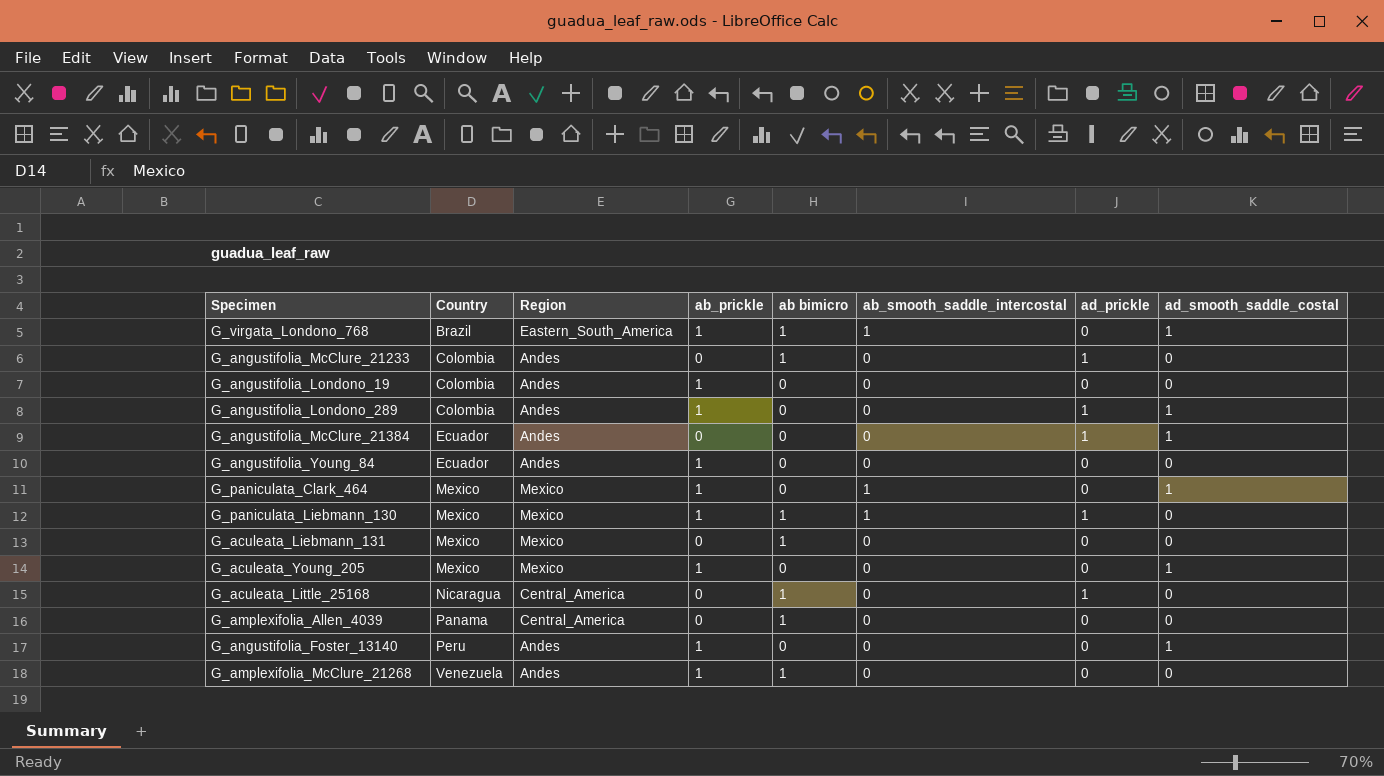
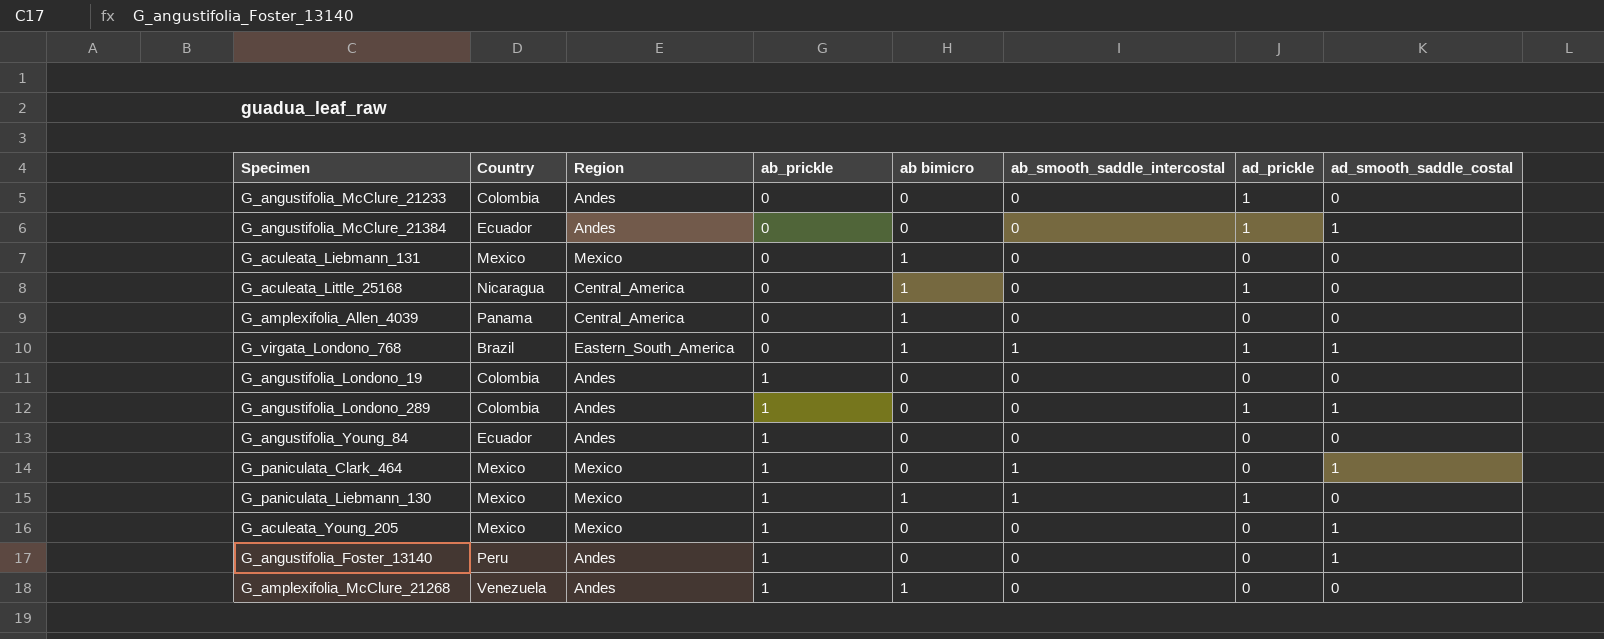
row order: Country ascending -> ab_prickle ascending
G_angustifolia_McClure_21233 | ab bimicro: 1 -> 0
G_virgata_Londono_768 | ab_prickle: 1 -> 0
G_virgata_Londono_768 | ad_prickle: 0 -> 1

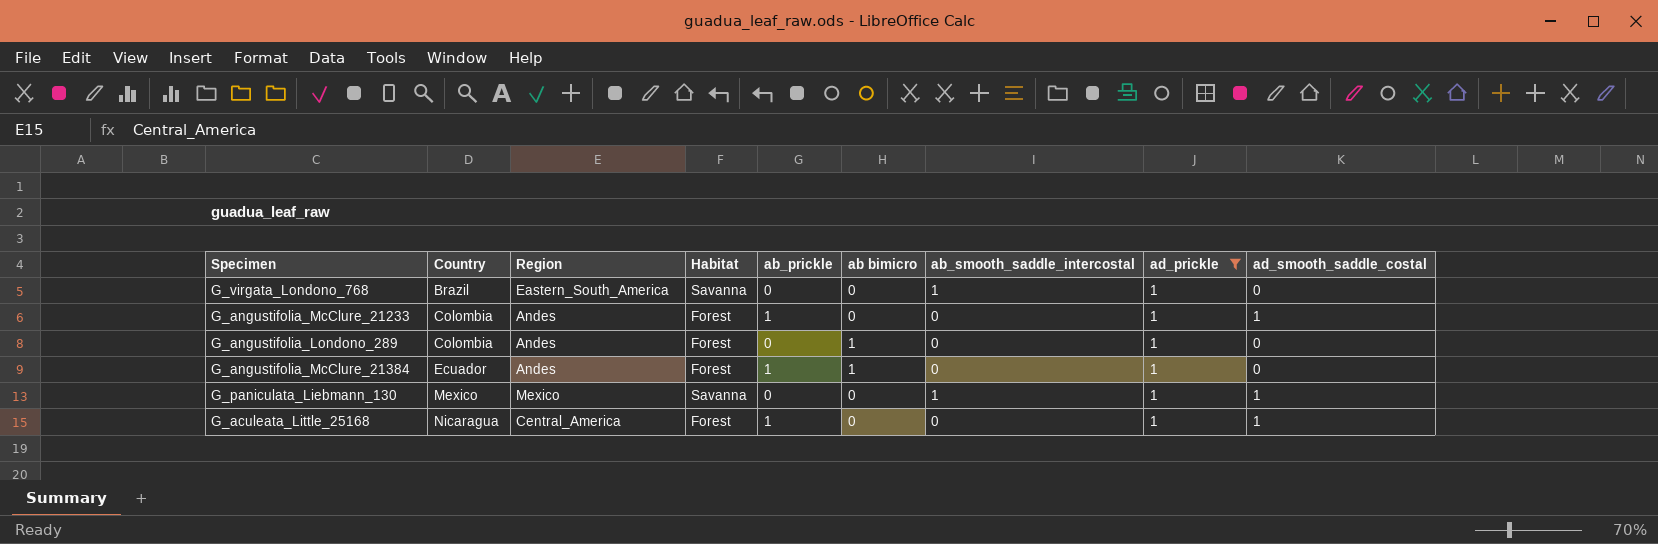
filter: none -> ad_prickle = 1
row order: ab_prickle ascending -> Country ascending
column Habitat | position: none -> 4
G_virgata_Londono_768 | ab bimicro: 1 -> 0
G_virgata_Londono_768 | ad_smooth_saddle_costal: 1 -> 0
G_angustifolia_McClure_21233 | ab_prickle: 0 -> 1
G_angustifolia_McClure_21233 | ad_smooth_saddle_costal: 0 -> 1
G_angustifolia_Londono_289 | ab_prickle: 1 -> 0
G_angustifolia_Londono_289 | ab bimicro: 0 -> 1
G_angustifolia_Londono_289 | ad_smooth_saddle_costal: 1 -> 0
G_angustifolia_McClure_21384 | ab_prickle: 0 -> 1
G_angustifolia_McClure_21384 | ab bimicro: 0 -> 1
G_angustifolia_McClure_21384 | ad_smooth_saddle_costal: 1 -> 0
G_paniculata_Liebmann_130 | ab_prickle: 1 -> 0
G_paniculata_Liebmann_130 | ab bimicro: 1 -> 0
G_paniculata_Liebmann_130 | ad_smooth_saddle_costal: 0 -> 1
G_aculeata_Little_25168 | ab_prickle: 0 -> 1
G_aculeata_Little_25168 | ab bimicro: 1 -> 0
G_aculeata_Little_25168 | ad_smooth_saddle_costal: 0 -> 1

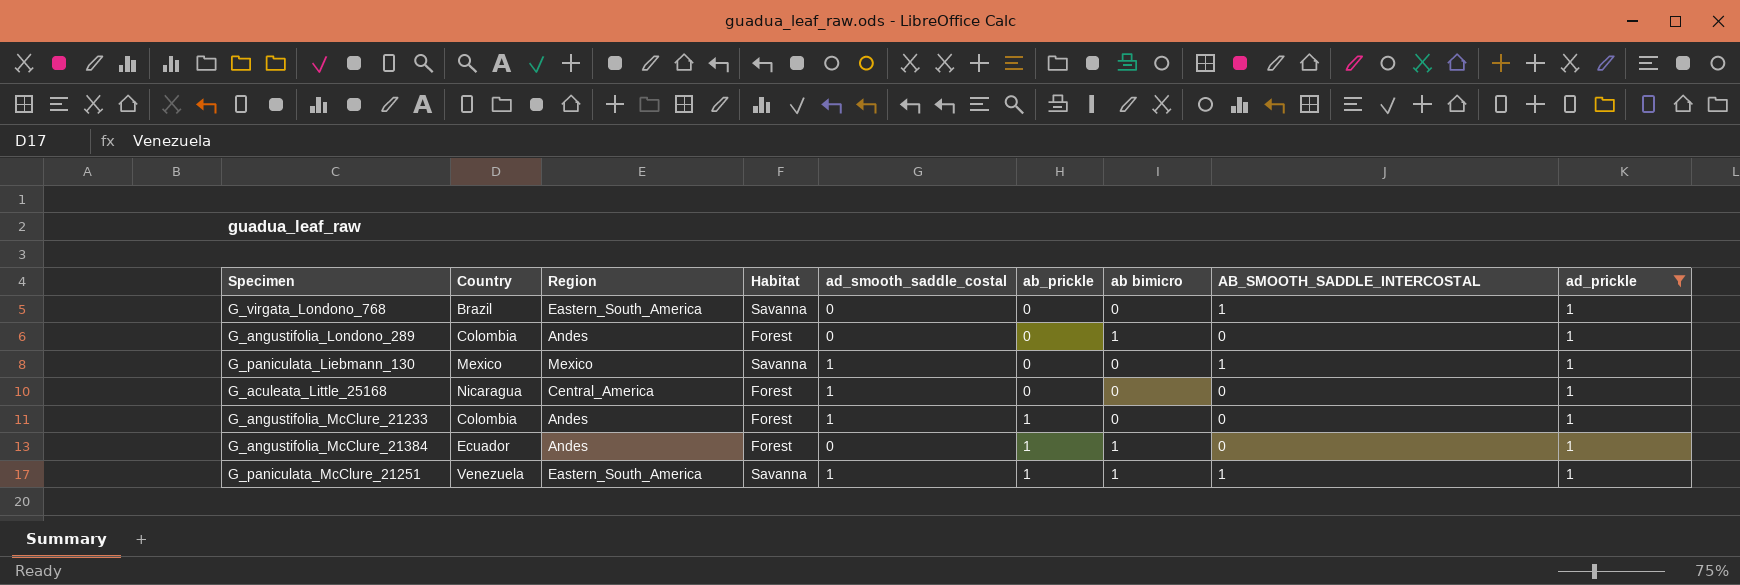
row order: Country ascending -> ab_prickle ascending
column ad_smooth_saddle_costal | position: 9 -> 5
column name: ab_smooth_saddle_intercostal -> AB_SMOOTH_SADDLE_INTERCOSTAL
G_aculeata_Little_25168 | ab_prickle: 1 -> 0
row G_paniculata_McClure_21251: none -> Venezuela | Eastern_South_America | Savanna | 1 | 1 | 1 | 1 | 1

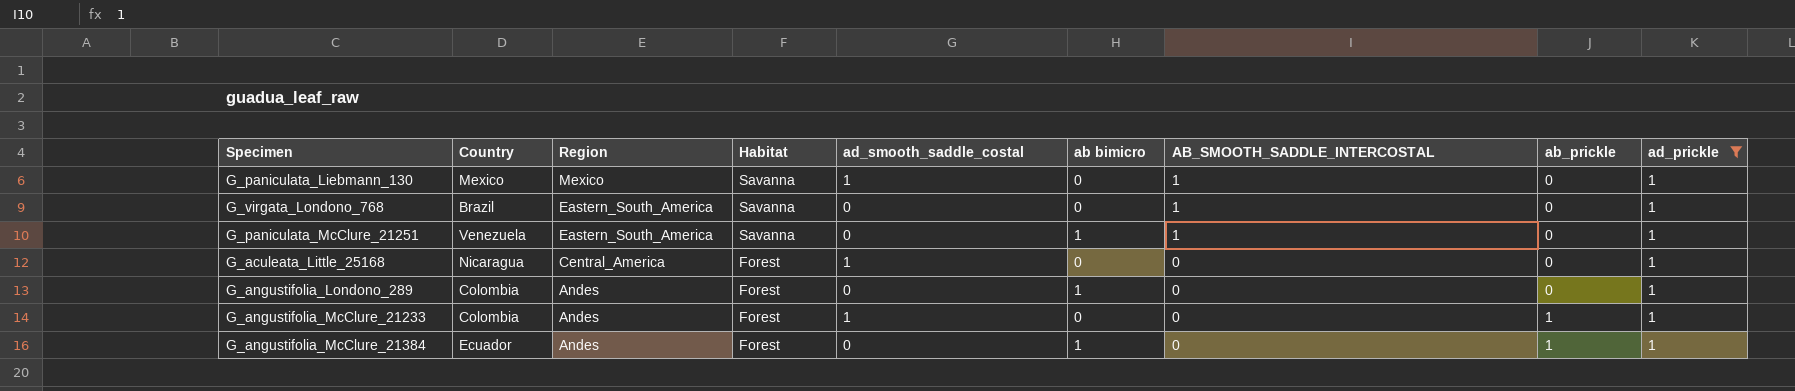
row order: ab_prickle ascending -> Region descending
column ab_prickle | position: 6 -> 8
G_paniculata_McClure_21251 | ad_smooth_saddle_costal: 1 -> 0
G_paniculata_McClure_21251 | ab_prickle: 1 -> 0

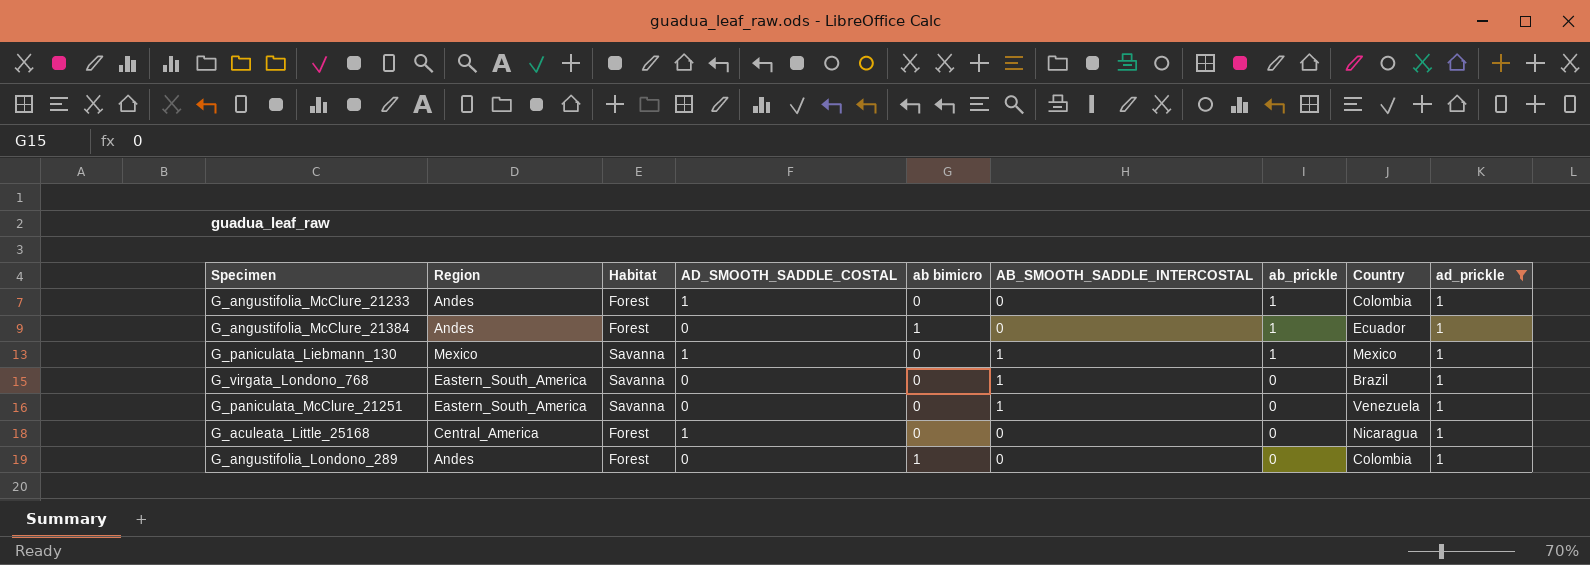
row order: Region descending -> ab_prickle descending
column name: ad_smooth_saddle_costal -> AD_SMOOTH_SADDLE_COSTAL
column Country | position: 2 -> 8
G_paniculata_Liebmann_130 | ab_prickle: 0 -> 1
G_paniculata_McClure_21251 | ab bimicro: 1 -> 0

